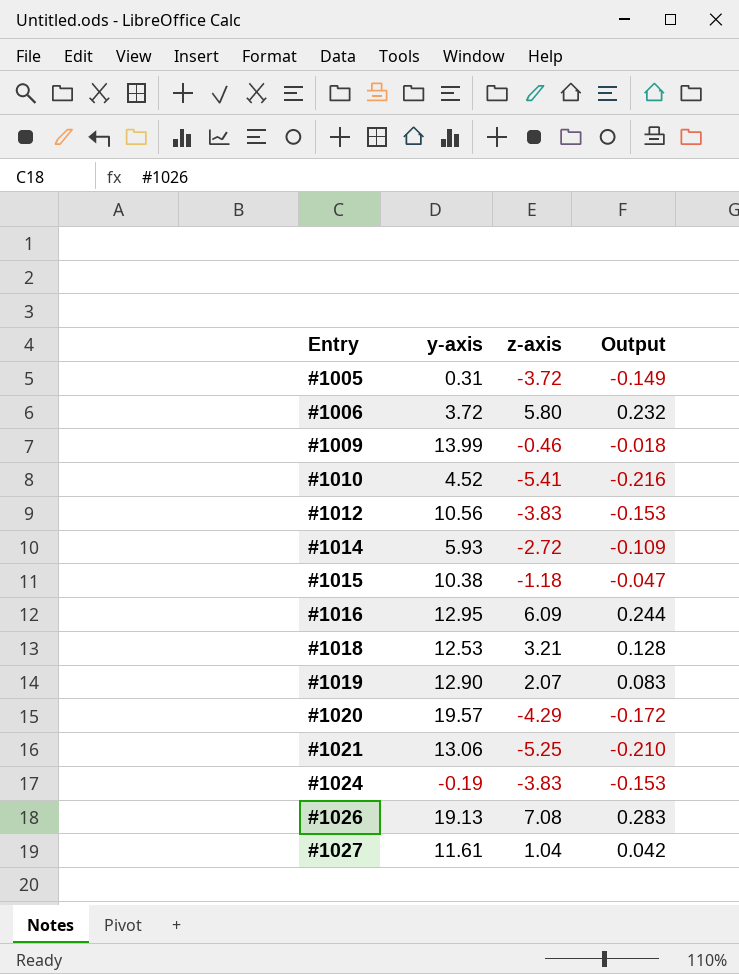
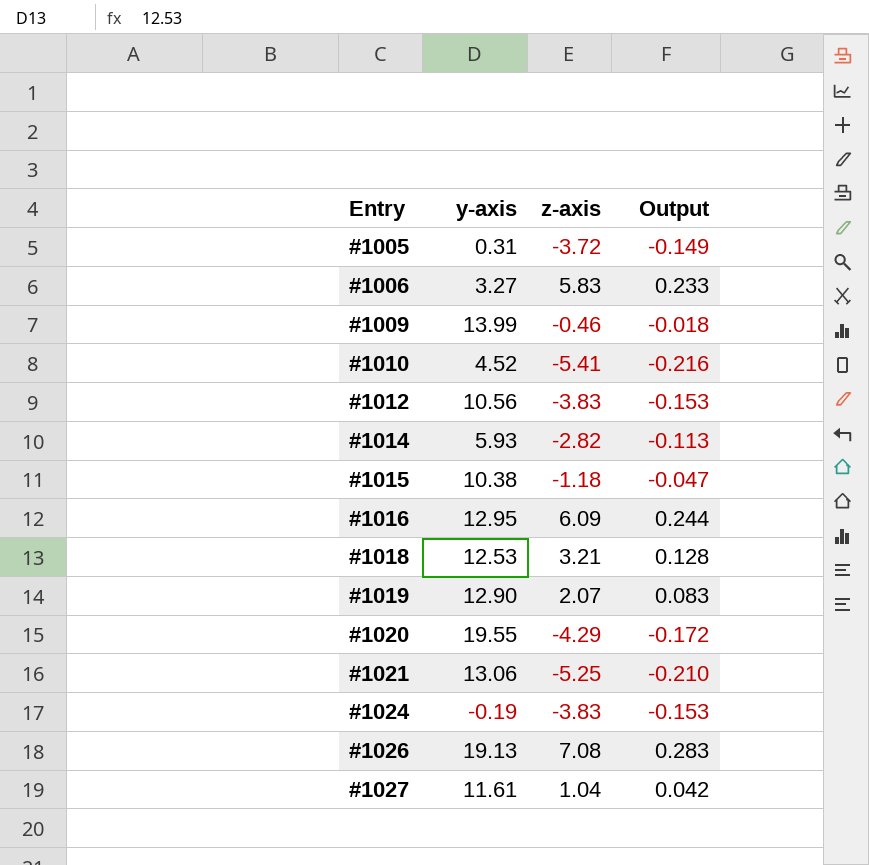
#1006 | y-axis: 3.72 -> 3.27
#1006 | z-axis: 5.80 -> 5.83
#1006 | Output: 0.232 -> 0.233
#1014 | z-axis: -2.72 -> -2.82
#1014 | Output: -0.109 -> -0.113
#1020 | y-axis: 19.57 -> 19.55

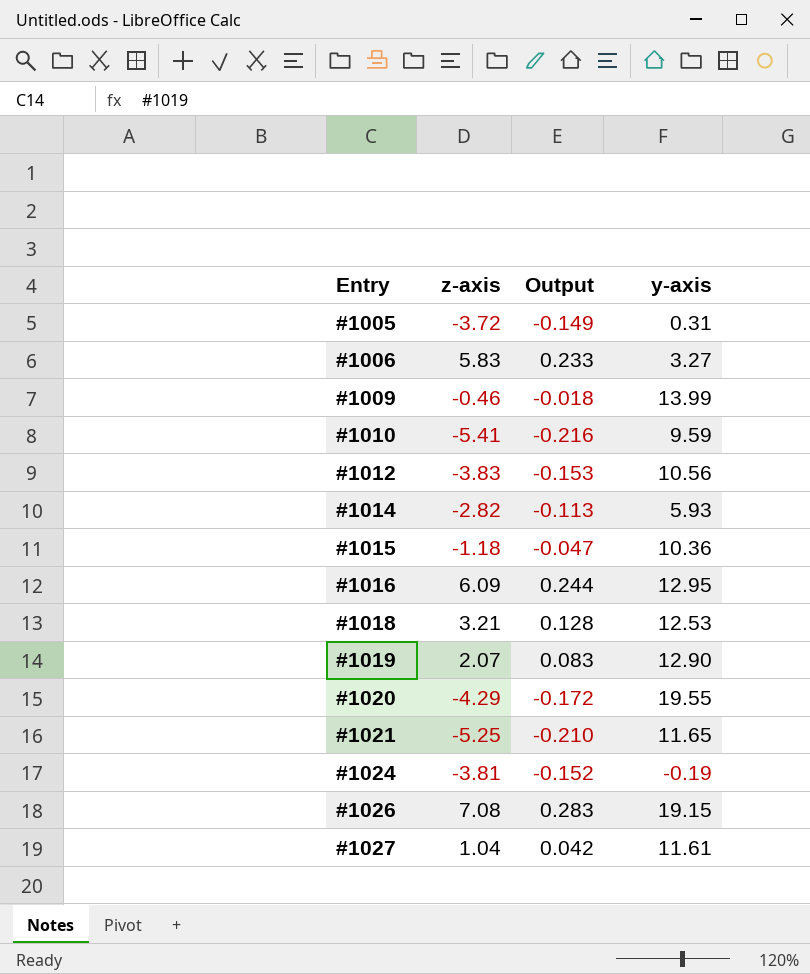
column y-axis | position: 2 -> 4
#1010 | y-axis: 4.52 -> 9.59
#1015 | y-axis: 10.38 -> 10.36
#1021 | y-axis: 13.06 -> 11.65
#1024 | z-axis: -3.83 -> -3.81
#1024 | Output: -0.153 -> -0.152
#1026 | y-axis: 19.13 -> 19.15

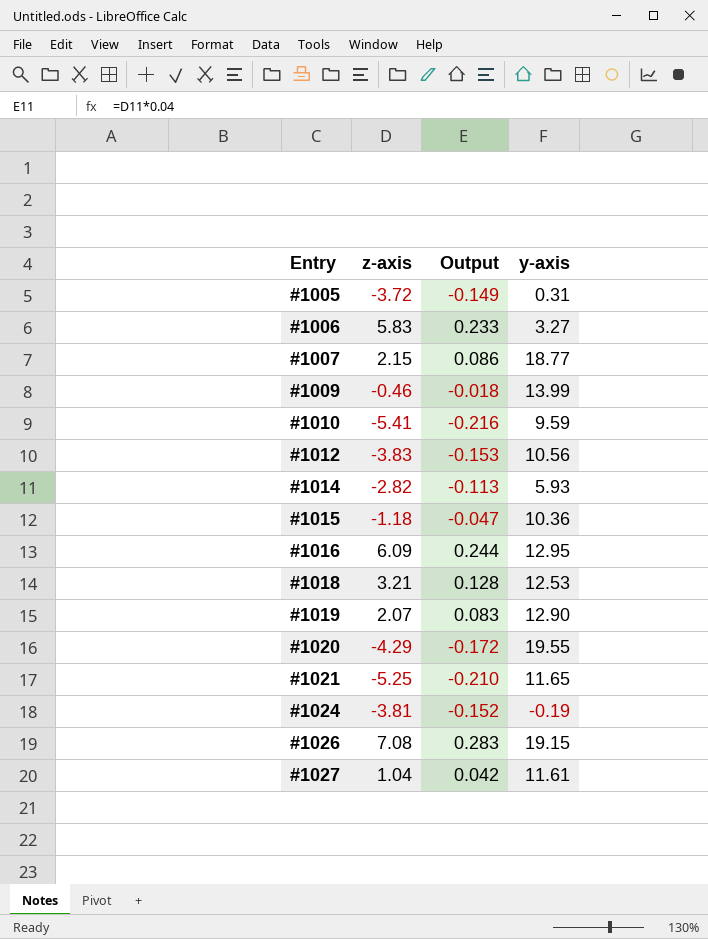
row #1007: none -> 2.15 | 0.086 | 18.77

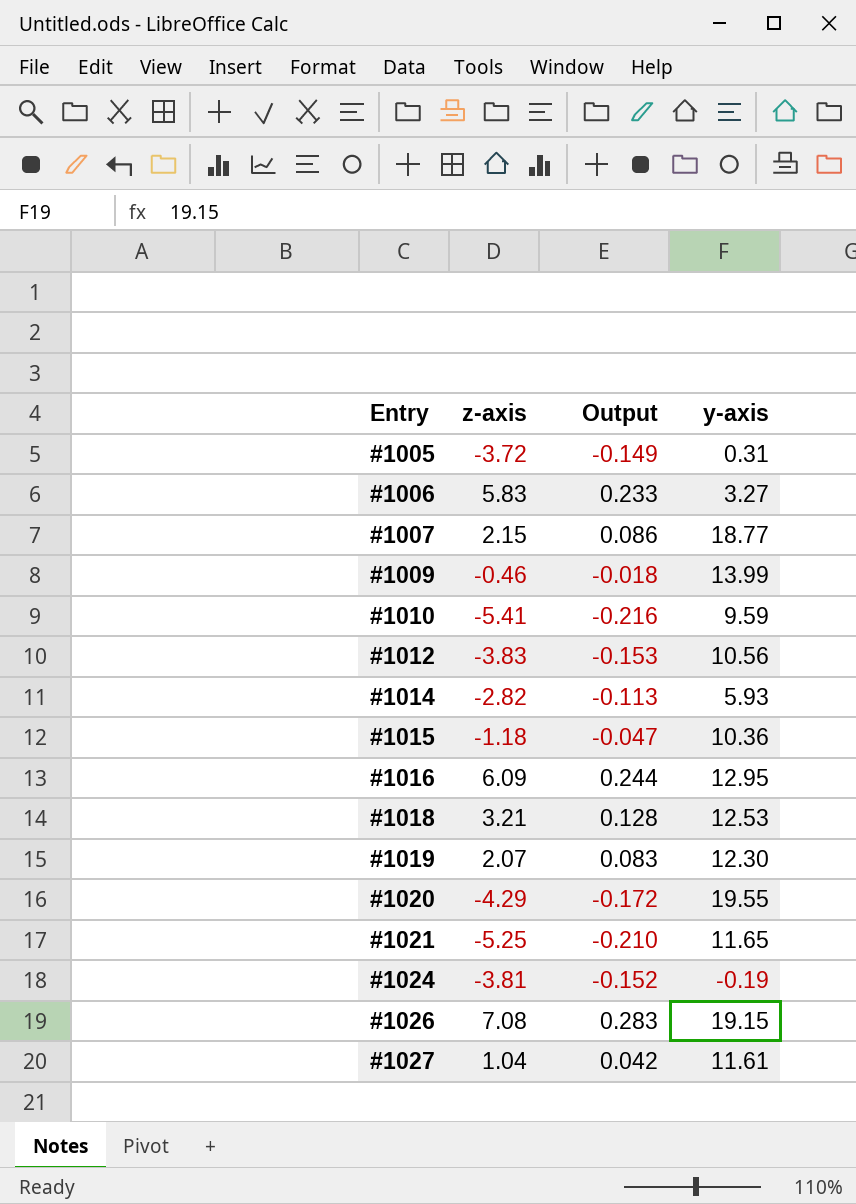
#1019 | y-axis: 12.90 -> 12.30

